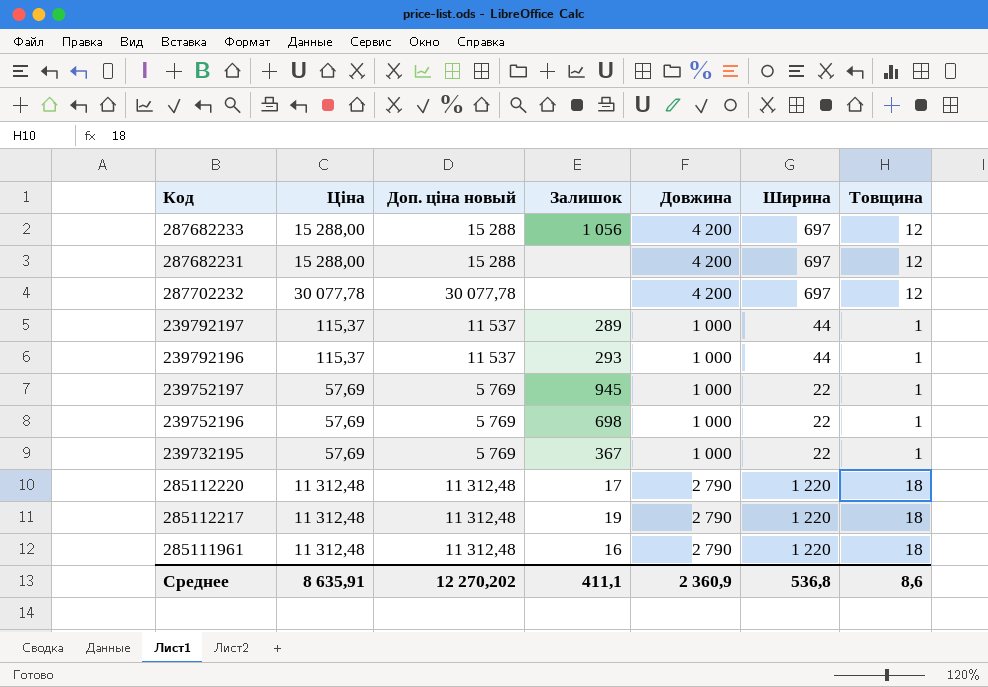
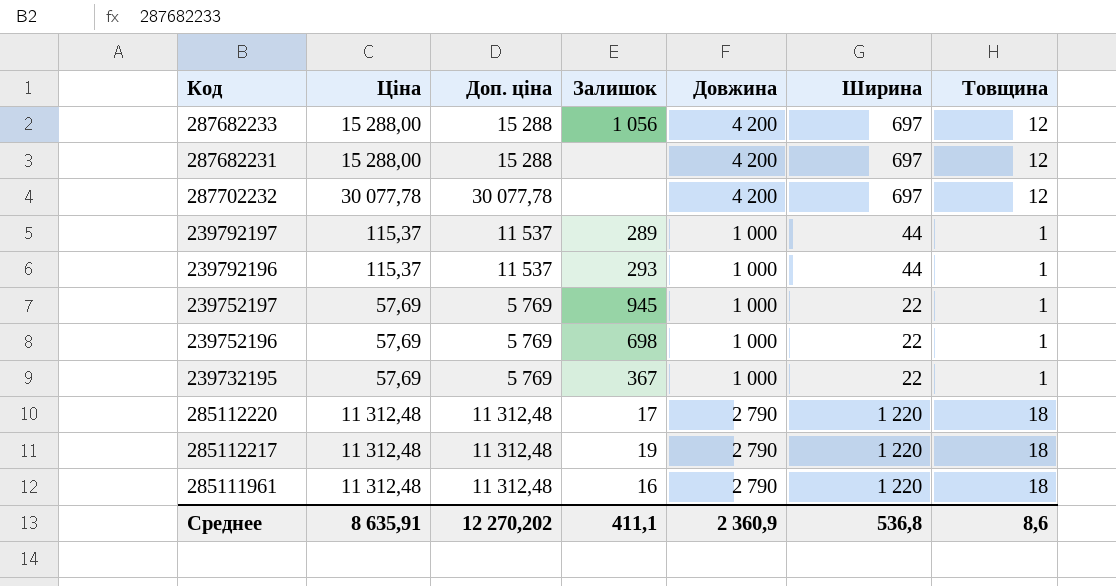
column name: Доп. ціна новый -> Доп. ціна

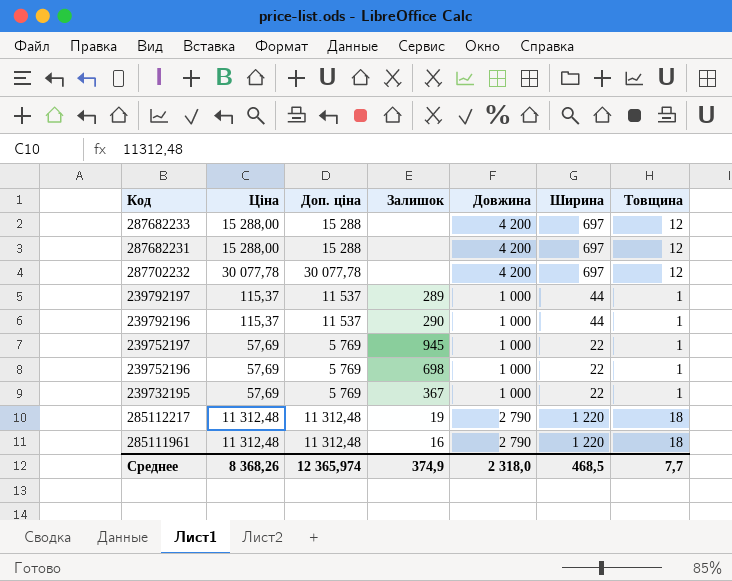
row 285112220: 11 312,48 | 11 312,48 | 17 | 2 790 | 1 220 | 18 -> none
287682233 | Залишок: 1 056 -> none
239792196 | Залишок: 293 -> 290
Среднее | Ціна: 8 635,91 -> 8 368,26
Среднее | Доп. ціна: 12 270,202 -> 12 365,974
Среднее | Залишок: 411,1 -> 374,9
Среднее | Довжина: 2 360,9 -> 2 318,0
Среднее | Ширина: 536,8 -> 468,5
Среднее | Товщина: 8,6 -> 7,7

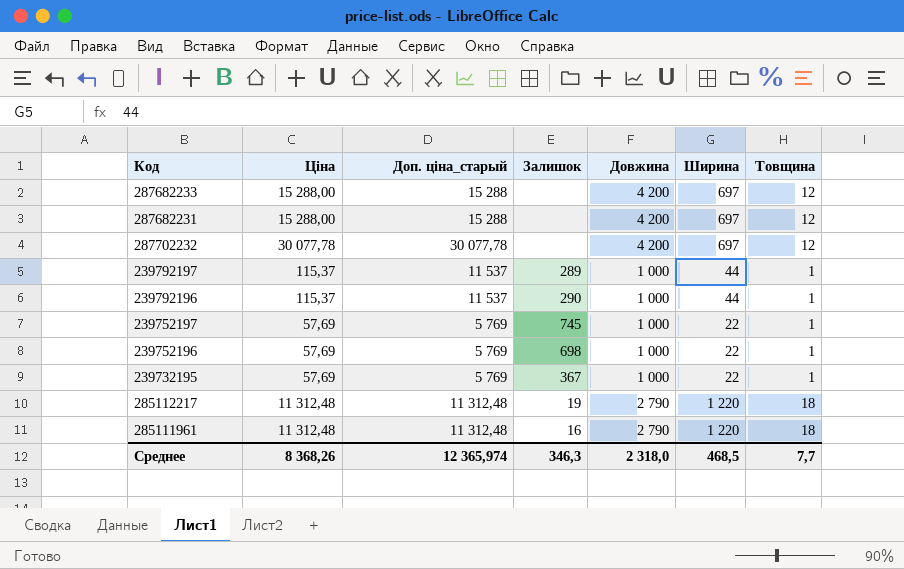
column name: Доп. ціна -> Доп. ціна_старый
239752197 | Залишок: 945 -> 745
Среднее | Залишок: 374,9 -> 346,3

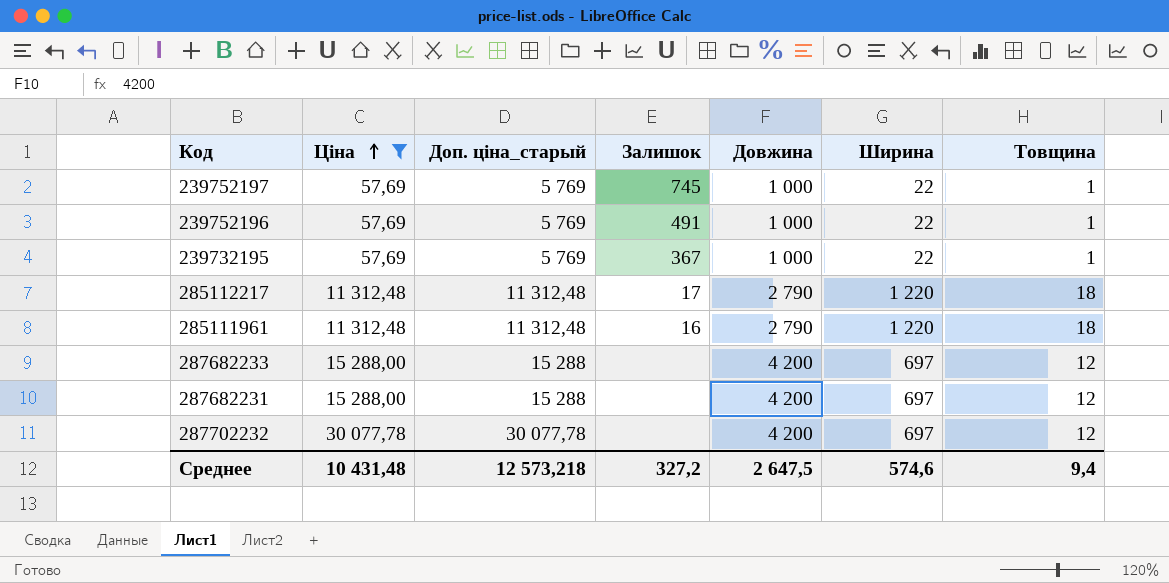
filter: none -> Ціна != 115,37
row order: none -> Ціна ascending
239752196 | Залишок: 698 -> 491
285112217 | Залишок: 19 -> 17
Среднее | Ціна: 8 368,26 -> 10 431,48
Среднее | Доп. ціна_старый: 12 365,974 -> 12 573,218
Среднее | Залишок: 346,3 -> 327,2
Среднее | Довжина: 2 318,0 -> 2 647,5
Среднее | Ширина: 468,5 -> 574,6
Среднее | Товщина: 7,7 -> 9,4

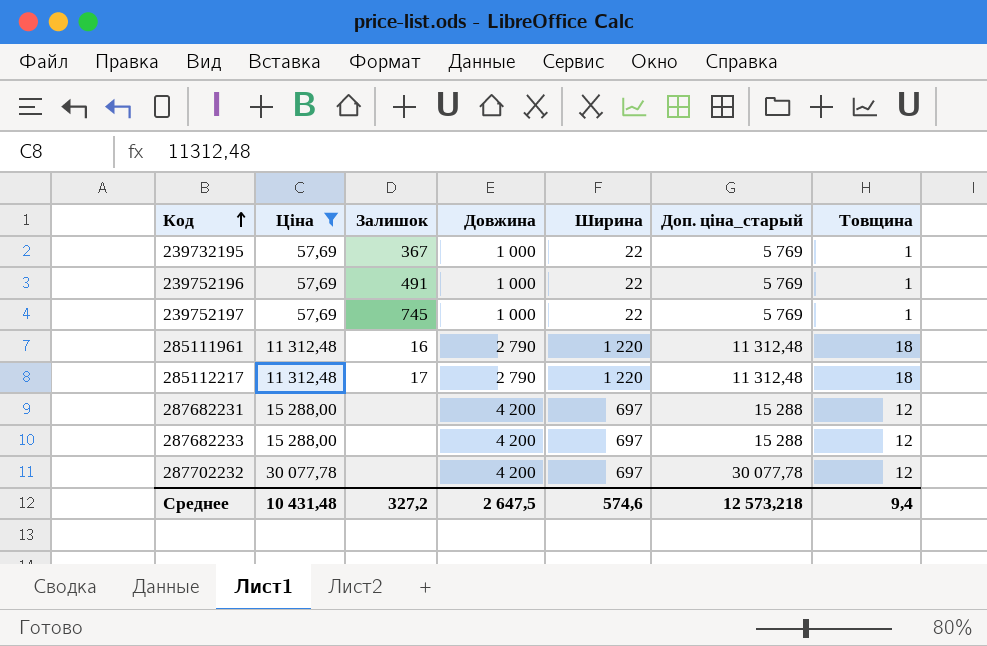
row order: Ціна ascending -> Код ascending
column Доп. ціна_старый | position: 3 -> 6

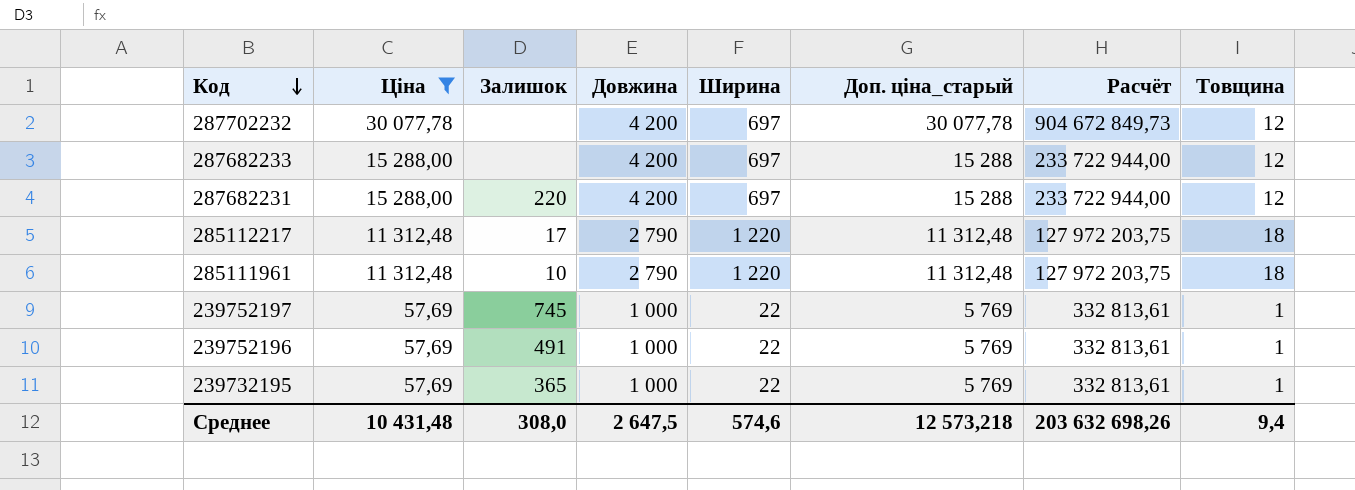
row order: Код ascending -> Код descending
column Расчёт | formula: none -> [Ціна] * [Доп. ціна_старый]
287682231 | Залишок: none -> 220
285111961 | Залишок: 16 -> 10
239732195 | Залишок: 367 -> 365
Среднее | Залишок: 327,2 -> 308,0

